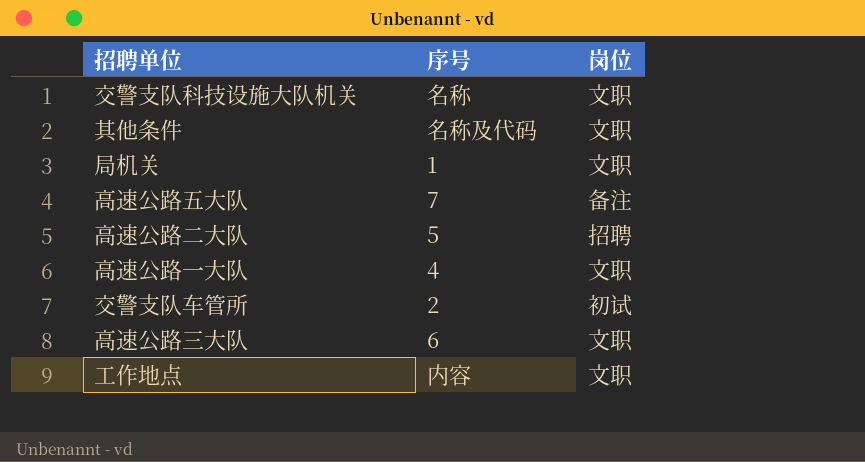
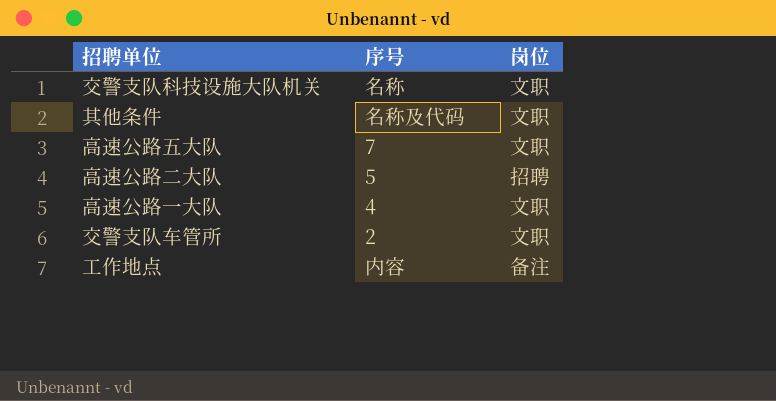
row 局机关: 1 | 文职 -> none
row 高速公路三大队: 6 | 文职 -> none
高速公路五大队 | 岗位: 备注 -> 文职
交警支队车管所 | 岗位: 初试 -> 文职
工作地点 | 岗位: 文职 -> 备注

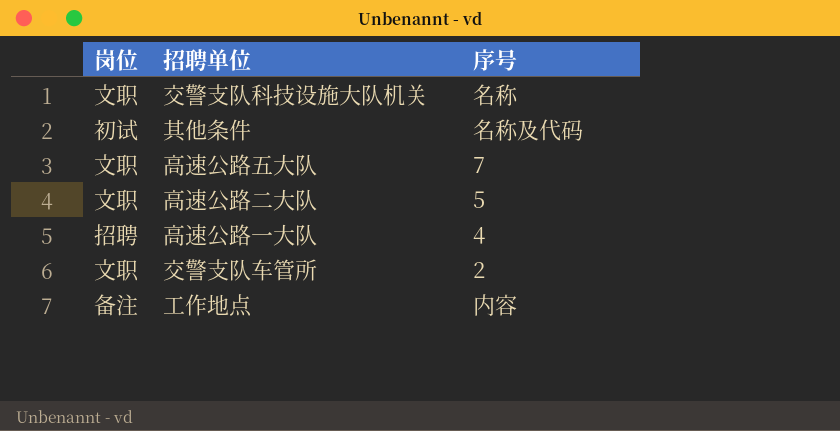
column 岗位 | position: 3 -> 1
其他条件 | 岗位: 文职 -> 初试
高速公路二大队 | 岗位: 招聘 -> 文职
高速公路一大队 | 岗位: 文职 -> 招聘

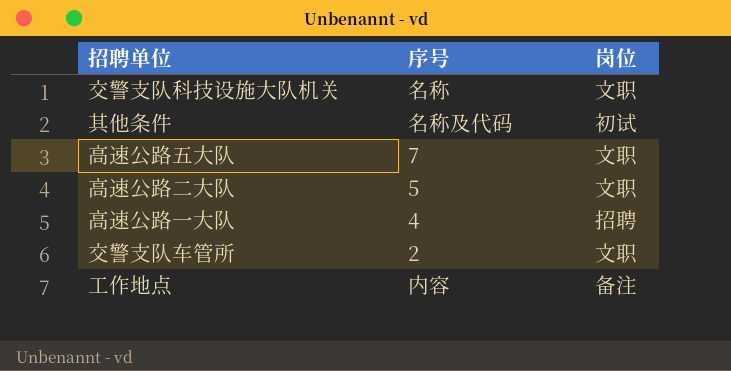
column 岗位 | position: 1 -> 3

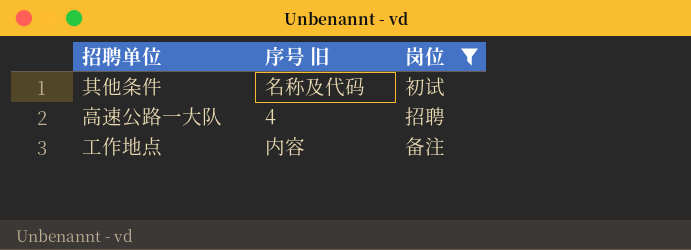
filter: none -> 岗位 != 文职
column name: 序号 -> 序号 旧

